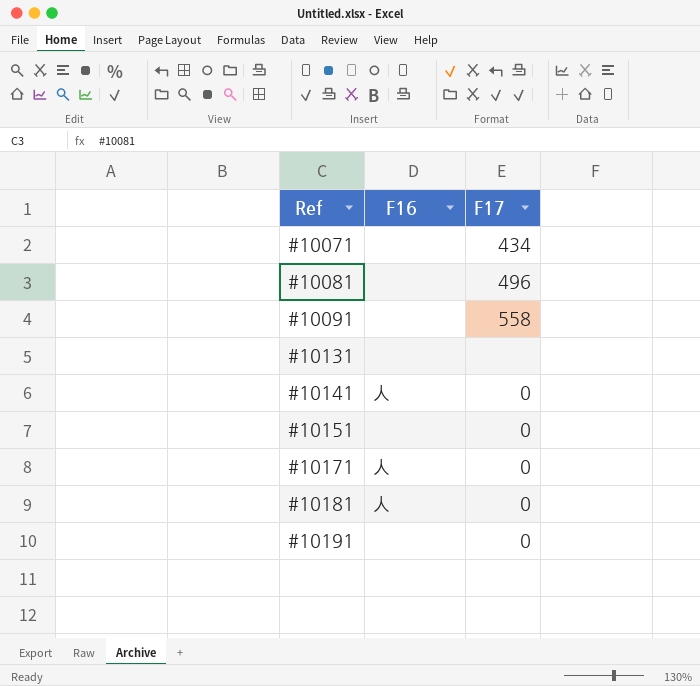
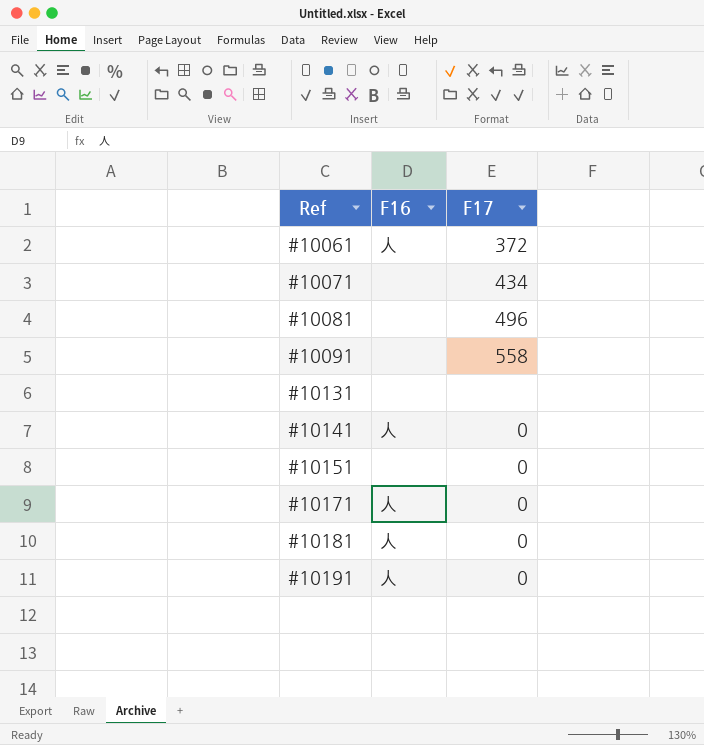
row #10061: none -> 人 | 372
#10191 | F16: none -> 人

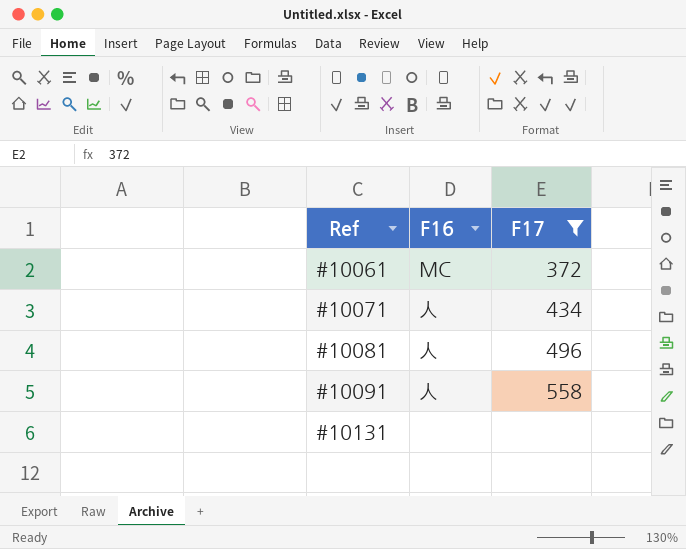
filter: none -> F17 != 0
#10061 | F16: 人 -> MC
#10071 | F16: none -> 人
#10081 | F16: none -> 人
#10091 | F16: none -> 人

